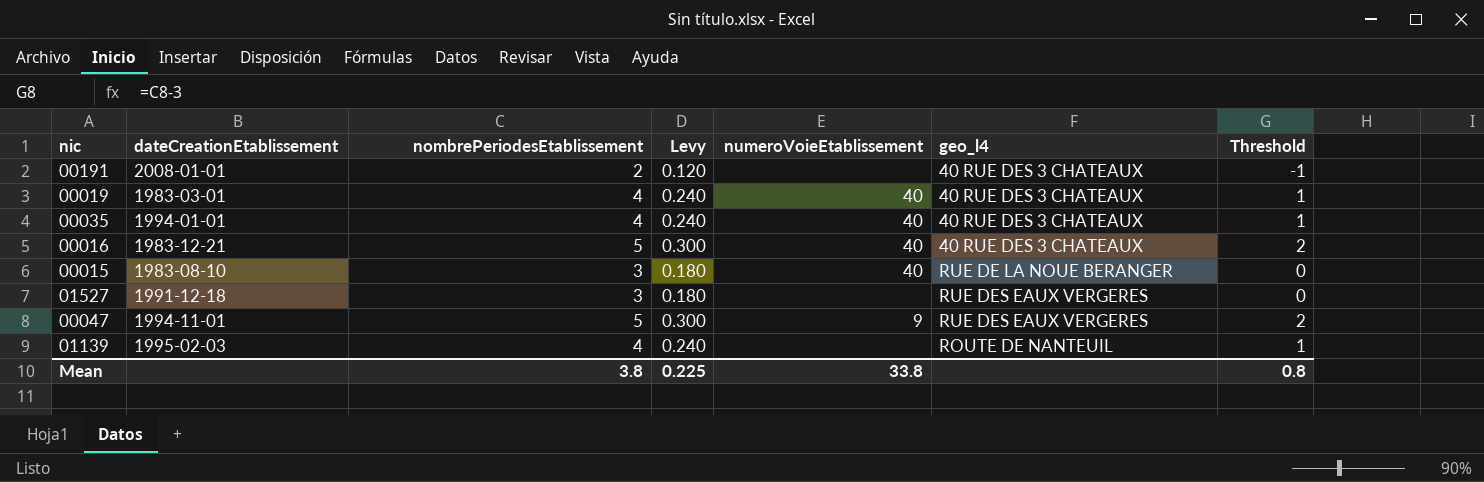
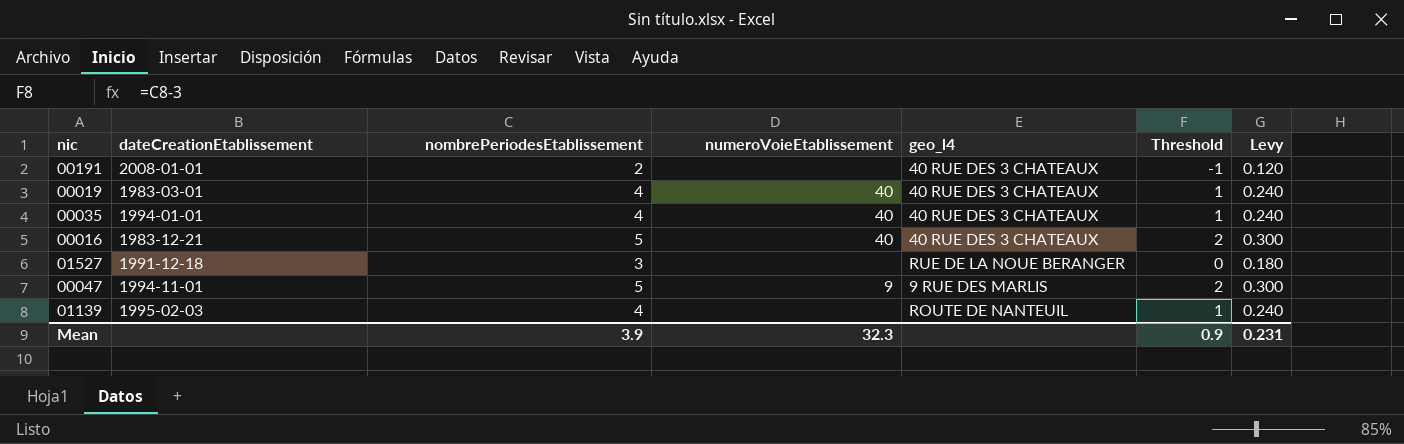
column Levy | position: 4 -> 7
row 00015: 1983-08-10 | 3 | 0.180 | 40 | RUE DE LA NOUE BERANGER | 0 -> none
01527 | geo_l4: RUE DES EAUX VERGERES -> RUE DE LA NOUE BERANGER
00047 | geo_l4: RUE DES EAUX VERGERES -> 9 RUE DES MARLIS
Mean | nombrePeriodesEtablissement: 3.8 -> 3.9
Mean | numeroVoieEtablissement: 33.8 -> 32.3
Mean | Threshold: 0.8 -> 0.9
Mean | Levy: 0.225 -> 0.231

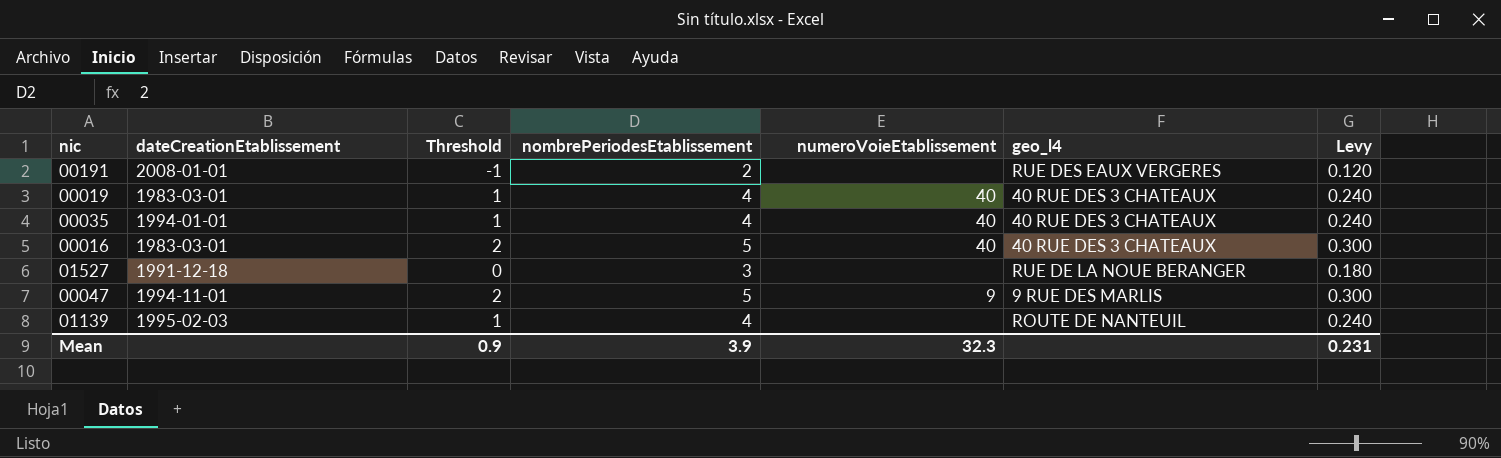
column Threshold | position: 6 -> 3
00191 | geo_l4: 40 RUE DES 3 CHATEAUX -> RUE DES EAUX VERGERES
00016 | dateCreationEtablissement: 1983-12-21 -> 1983-03-01

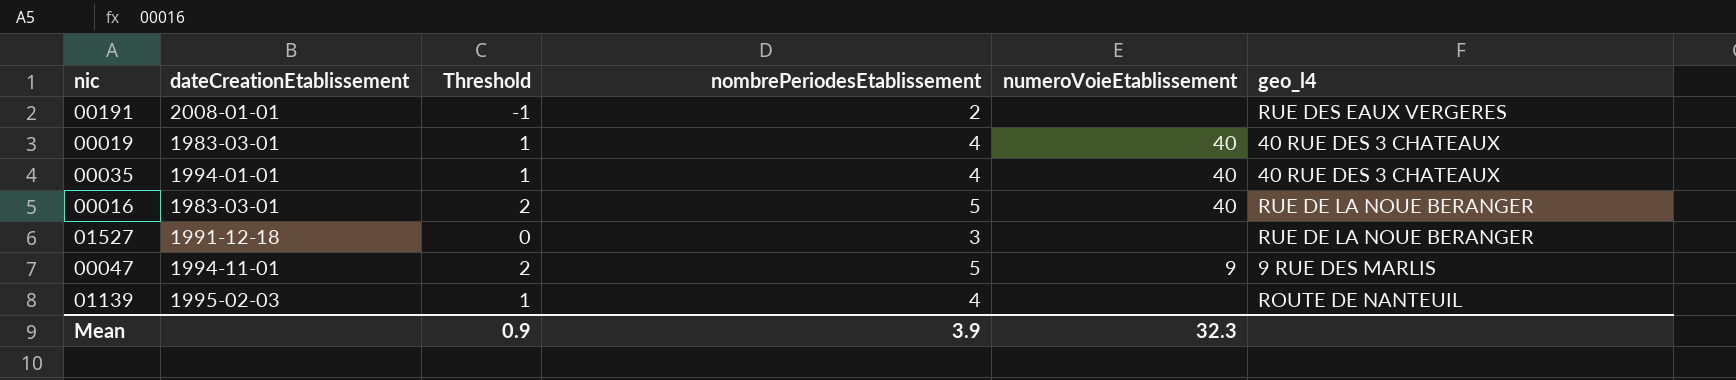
column Levy | formula: [nombrePeriodesEtablissement] * 0.06 -> none
00016 | geo_l4: 40 RUE DES 3 CHATEAUX -> RUE DE LA NOUE BERANGER

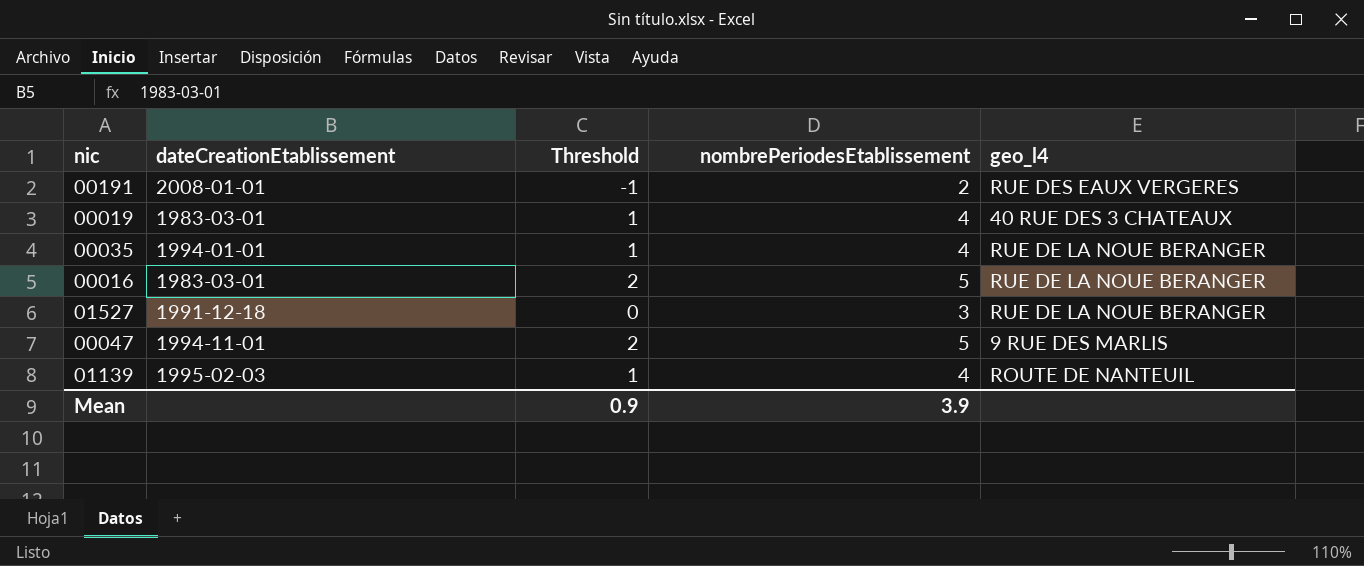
column numeroVoieEtablissement | position: 5 -> none
00035 | geo_l4: 40 RUE DES 3 CHATEAUX -> RUE DE LA NOUE BERANGER

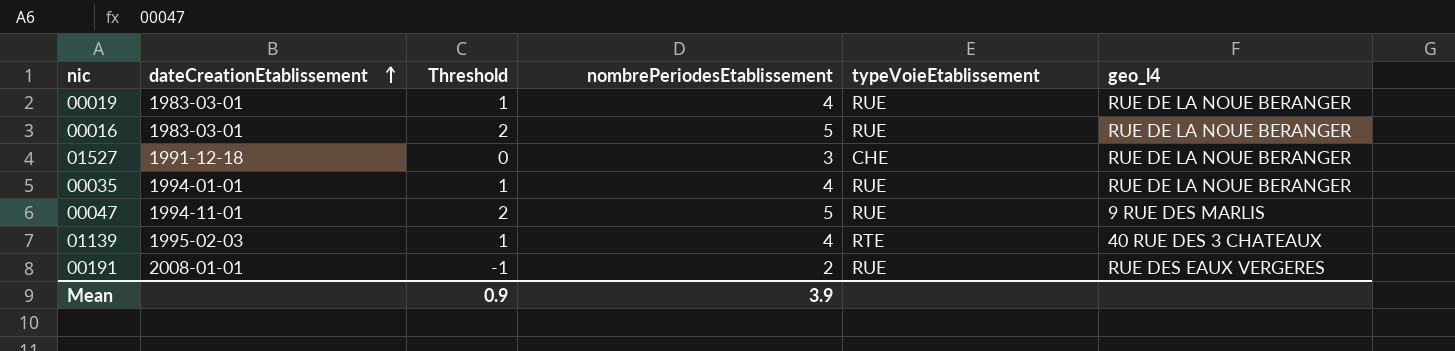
row order: none -> dateCreationEtablissement ascending
column typeVoieEtablissement | position: none -> 5
00019 | geo_l4: 40 RUE DES 3 CHATEAUX -> RUE DE LA NOUE BERANGER
01139 | geo_l4: ROUTE DE NANTEUIL -> 40 RUE DES 3 CHATEAUX

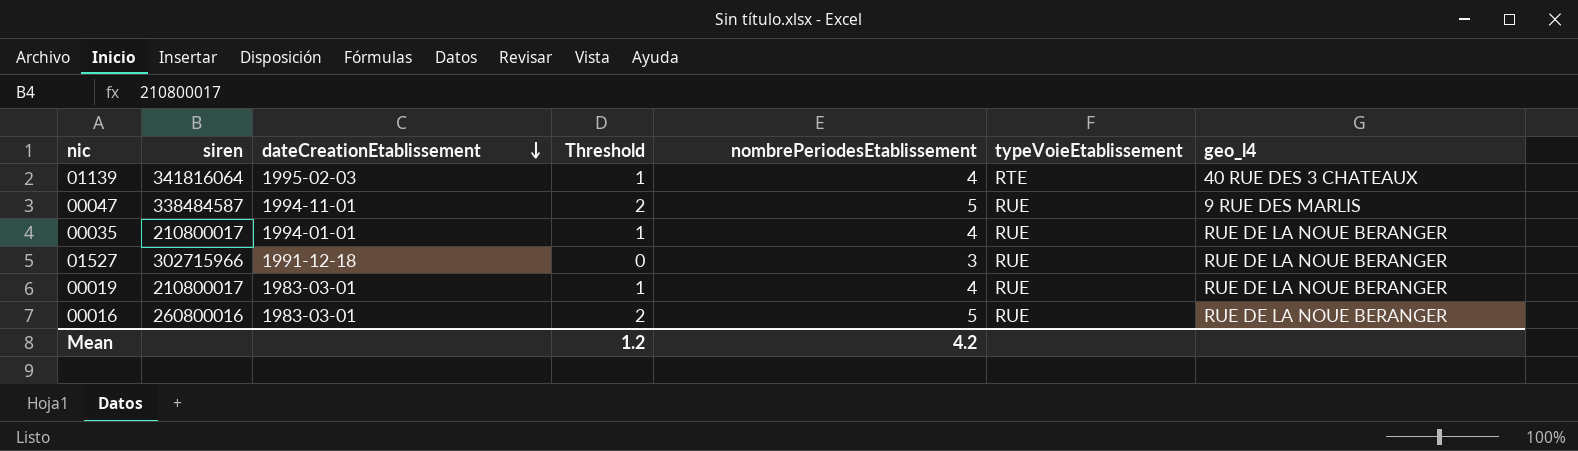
row order: dateCreationEtablissement ascending -> dateCreationEtablissement descending
column siren | position: none -> 2
row 00191: 2008-01-01 | -1 | 2 | RUE | RUE DES EAUX VERGERES -> none
01527 | typeVoieEtablissement: CHE -> RUE
Mean | Threshold: 0.9 -> 1.2
Mean | nombrePeriodesEtablissement: 3.9 -> 4.2

